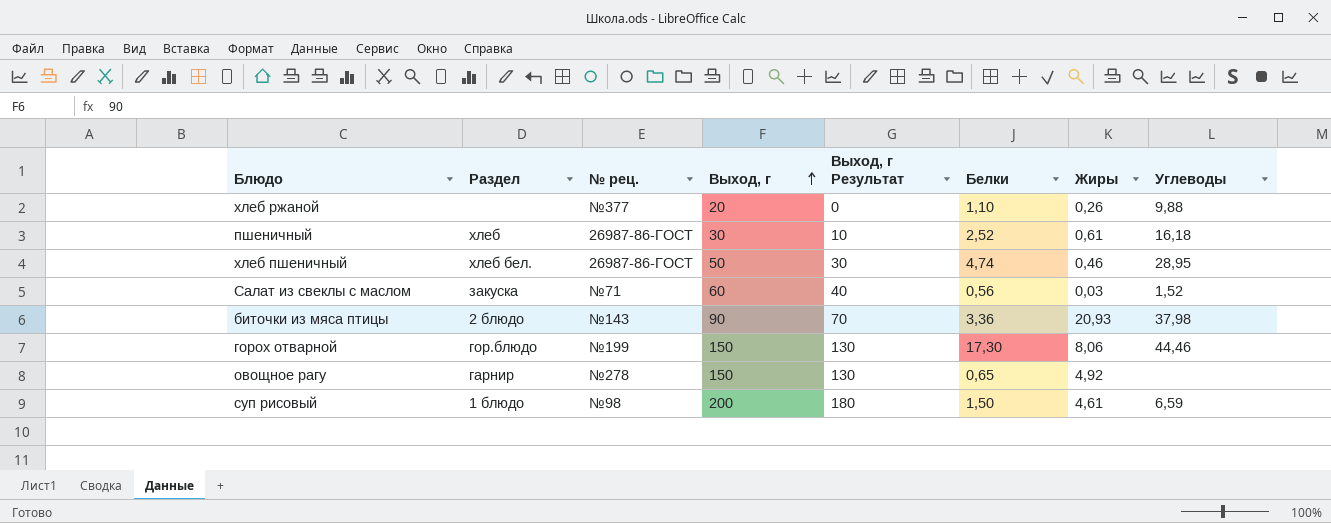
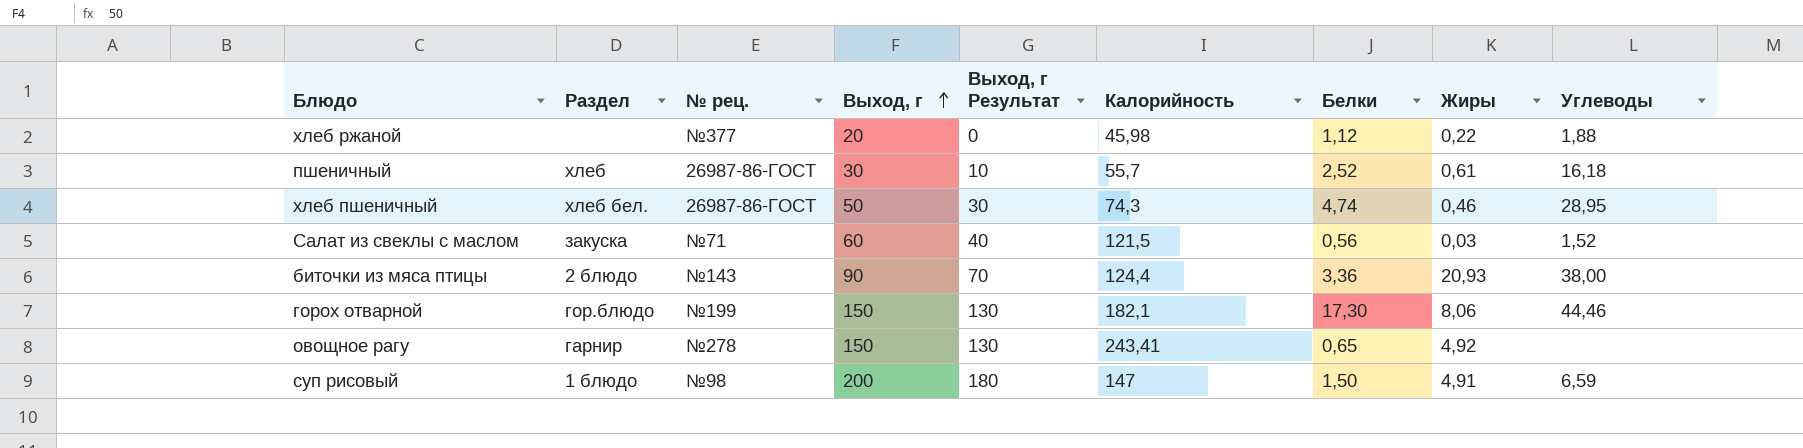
column Калорийность | position: none -> 6
хлеб ржаной | Белки: 1,10 -> 1,12
хлеб ржаной | Жиры: 0,26 -> 0,22
хлеб ржаной | Углеводы: 9,88 -> 1,88
биточки из мяса птицы | Углеводы: 37,98 -> 38,00
суп рисовый | Жиры: 4,61 -> 4,91

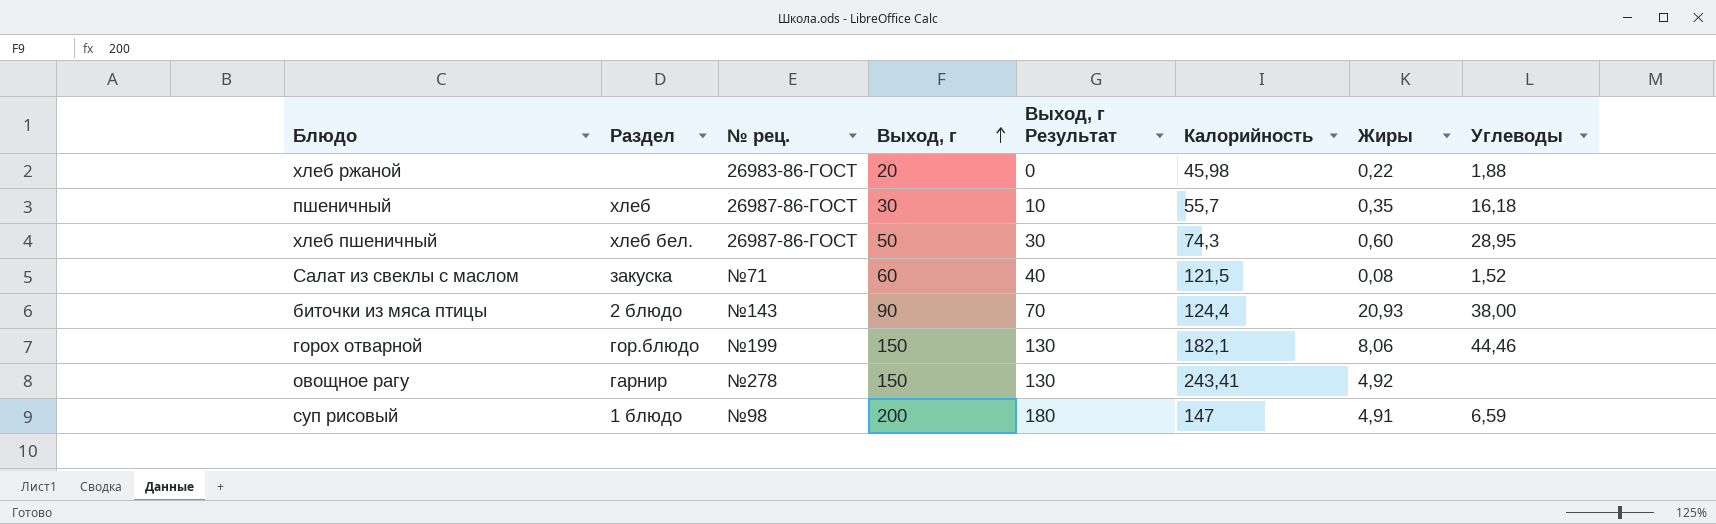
column Белки | position: 7 -> none
хлеб ржаной | № рец.: №377 -> 26983-86-ГОСТ
пшеничный | Жиры: 0,61 -> 0,35
хлеб пшеничный | Жиры: 0,46 -> 0,60
Салат из свеклы с маслом | Жиры: 0,03 -> 0,08

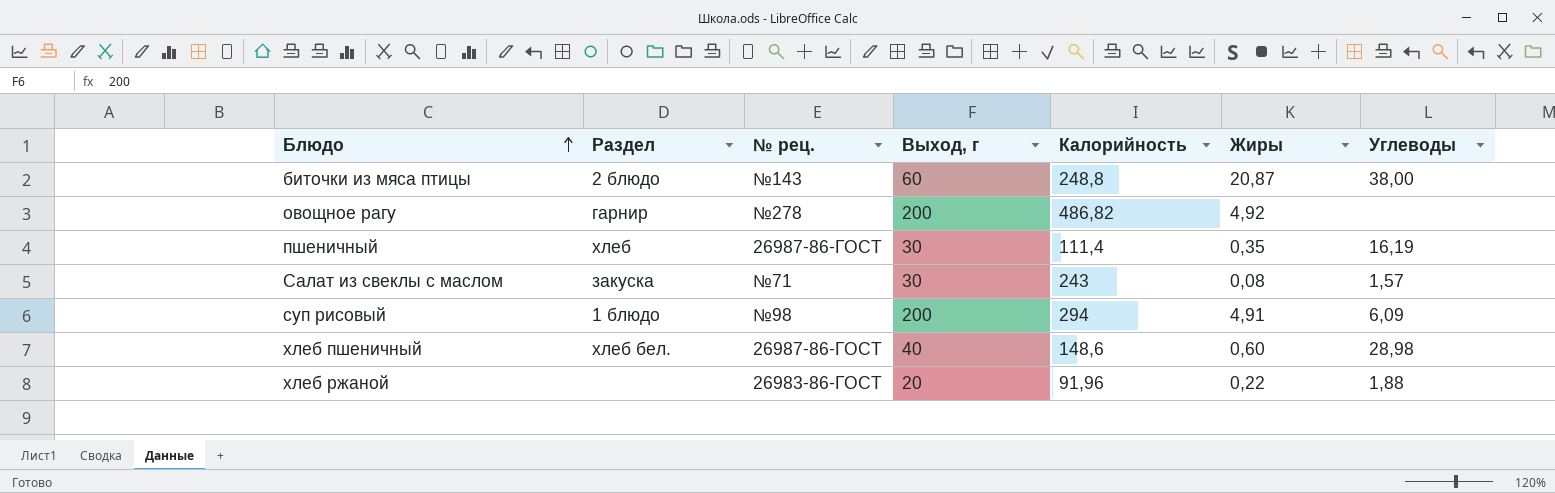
row order: Выход, г ascending -> Блюдо ascending
column Выход, г Результат | formula: [Выход, г] - 20 -> none
row горох отварной: гор.блюдо | №199 | 150 | 130 | 182,1 | 8,06 | 44,46 -> none
биточки из мяса птицы | Выход, г: 90 -> 60
биточки из мяса птицы | Калорийность: 124,4 -> 248,8
биточки из мяса птицы | Жиры: 20,93 -> 20,87
овощное рагу | Выход, г: 150 -> 200
овощное рагу | Калорийность: 243,41 -> 486,82
пшеничный | Калорийность: 55,7 -> 111,4
пшеничный | Углеводы: 16,18 -> 16,19
Салат из свеклы с маслом | Выход, г: 60 -> 30
Салат из свеклы с маслом | Калорийность: 121,5 -> 243
Салат из свеклы с маслом | Углеводы: 1,52 -> 1,57
суп рисовый | Калорийность: 147 -> 294
суп рисовый | Углеводы: 6,59 -> 6,09
хлеб пшеничный | Выход, г: 50 -> 40
хлеб пшеничный | Калорийность: 74,3 -> 148,6
хлеб пшеничный | Углеводы: 28,95 -> 28,98
хлеб ржаной | Калорийность: 45,98 -> 91,96

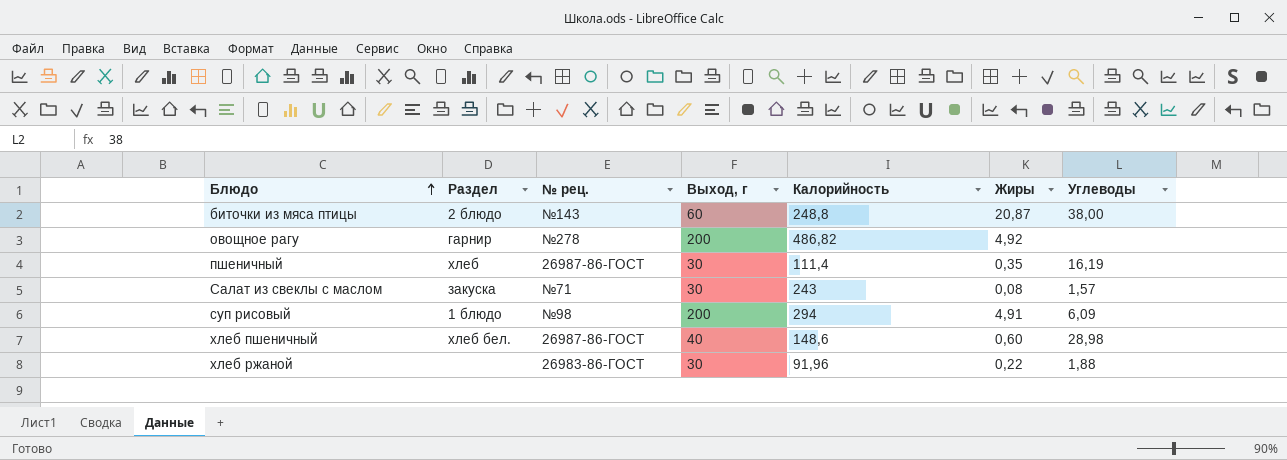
хлеб ржаной | Выход, г: 20 -> 30

